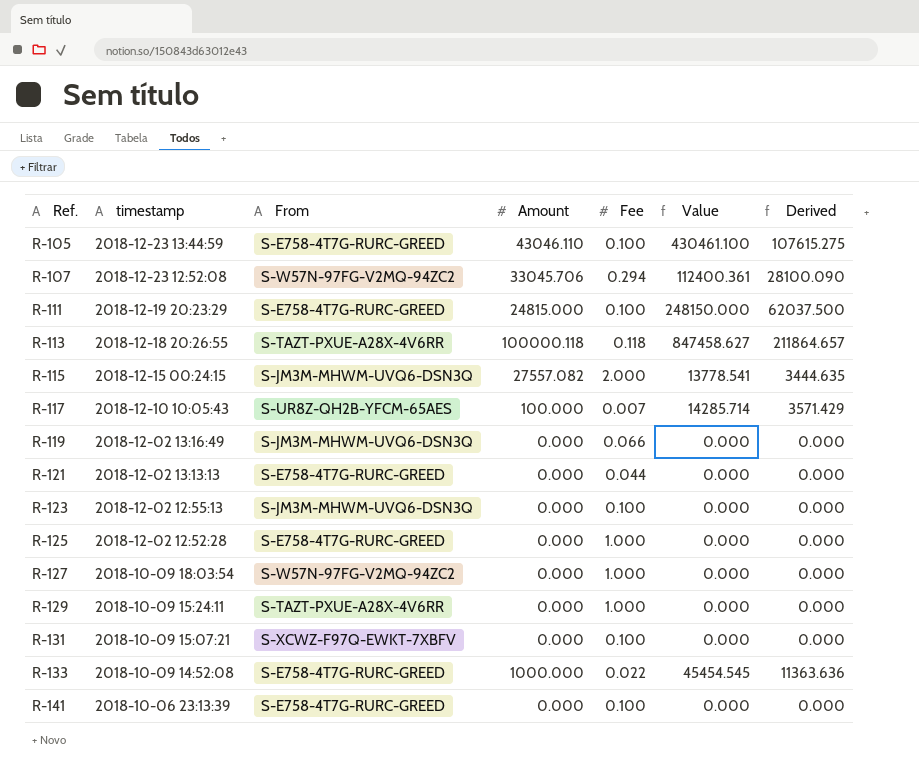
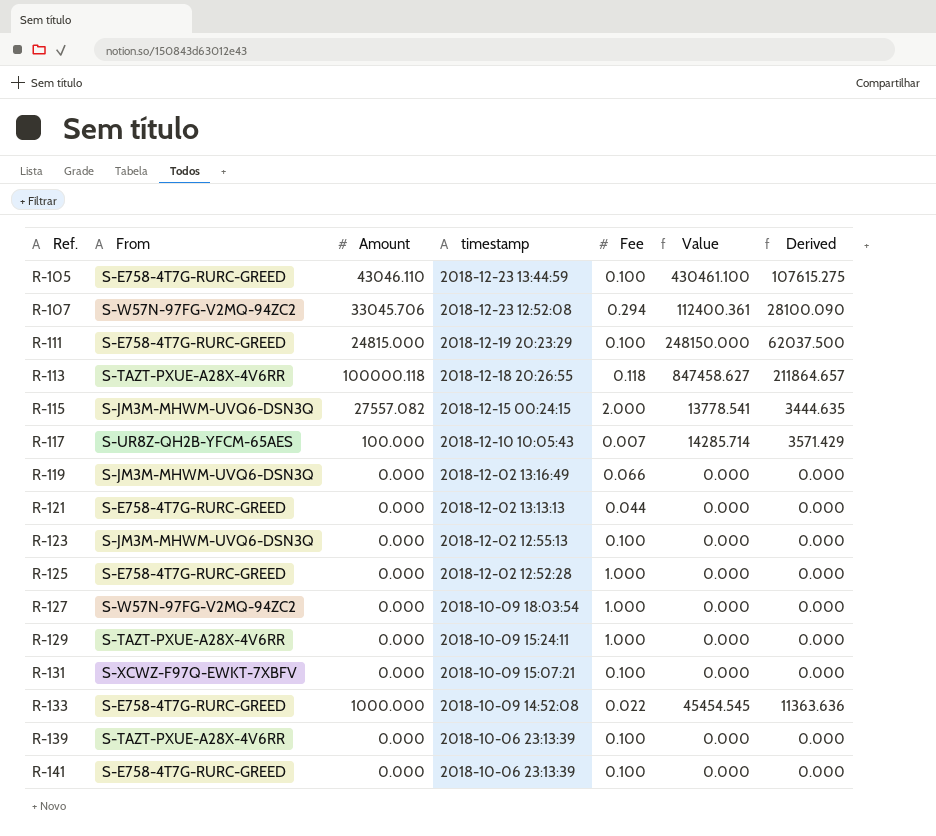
column timestamp | position: 2 -> 4
row R-139: none -> S-TAZT-PXUE-A28X-4V6RR | 0.000 | 2018-10-06 23:13:39 | 0.100 | 0.000 | 0.000

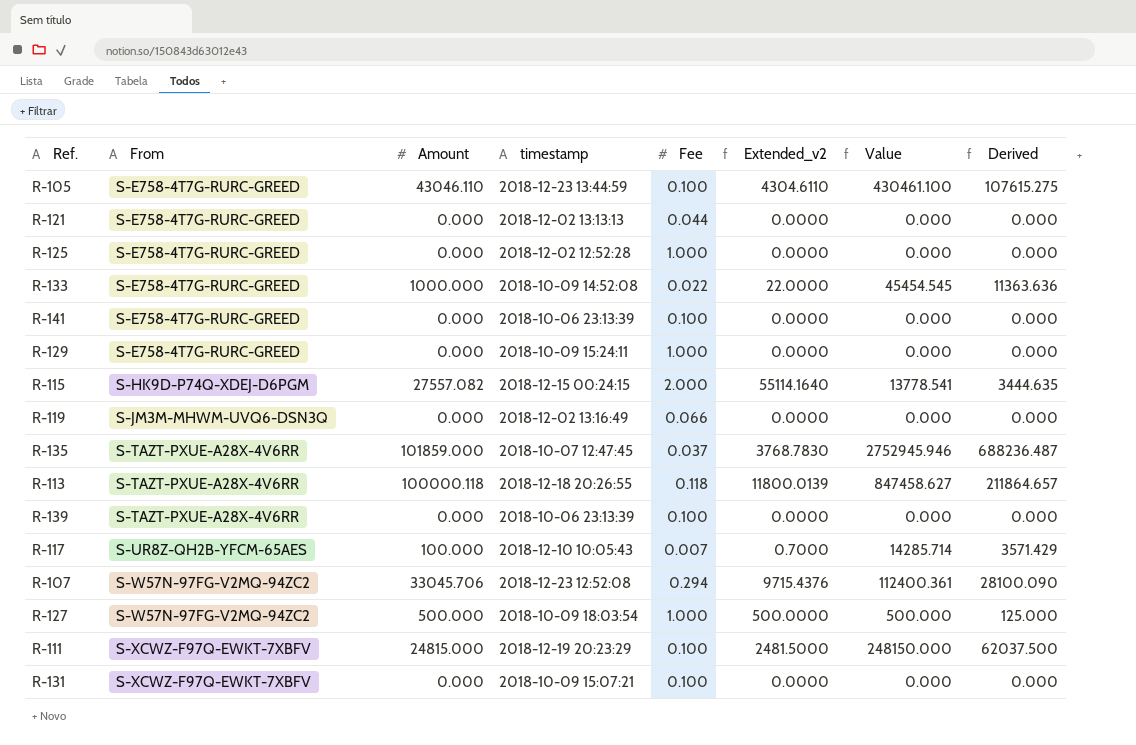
row order: Ref. ascending -> From ascending
column Extended_v2 | formula: none -> [Amount] * [Fee]
row R-123: S-JM3M-MHWM-UVQ6-DSN3Q | 0.000 | 2018-12-02 12:55:13 | 0.100 | 0.000 | 0.000 -> none
R-129 | From: S-TAZT-PXUE-A28X-4V6RR -> S-E758-4T7G-RURC-GREED
R-115 | From: S-JM3M-MHWM-UVQ6-DSN3Q -> S-HK9D-P74Q-XDEJ-D6PGM
row R-135: none -> S-TAZT-PXUE-A28X-4V6RR | 101859.000 | 2018-10-07 12:47:45 | 0.037 | 3768.7830 | 2752945.946 | 688236.487
R-127 | Amount: 0.000 -> 500.000
R-127 | Value: 0.000 -> 500.000
R-127 | Derived: 0.000 -> 125.000
R-111 | From: S-E758-4T7G-RURC-GREED -> S-XCWZ-F97Q-EWKT-7XBFV

